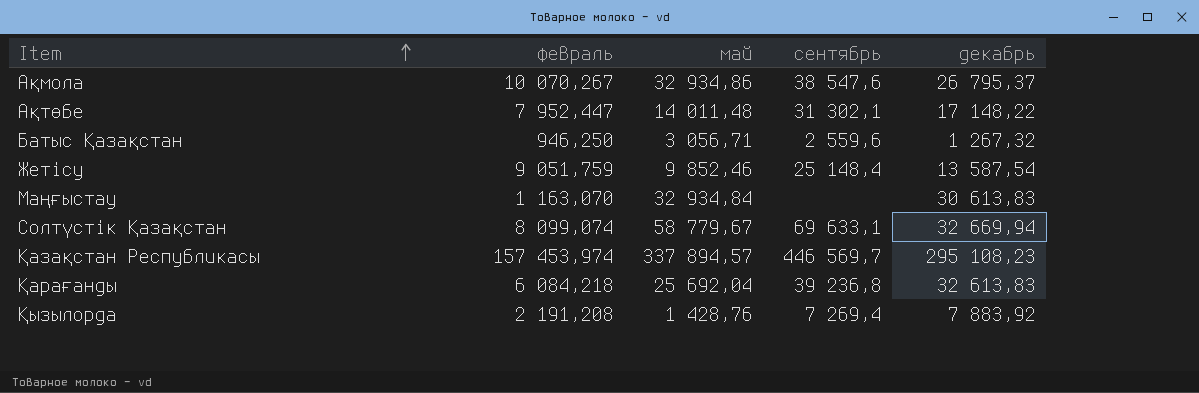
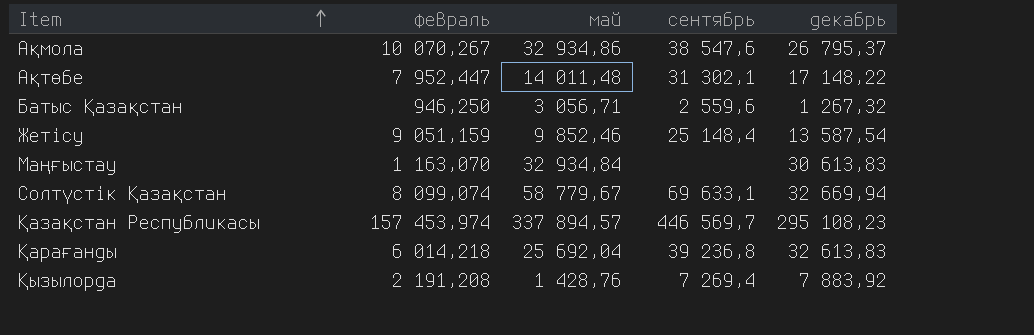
Жетісу | февраль: 9 051,759 -> 9 051,159
Қарағанды | февраль: 6 084,218 -> 6 014,218

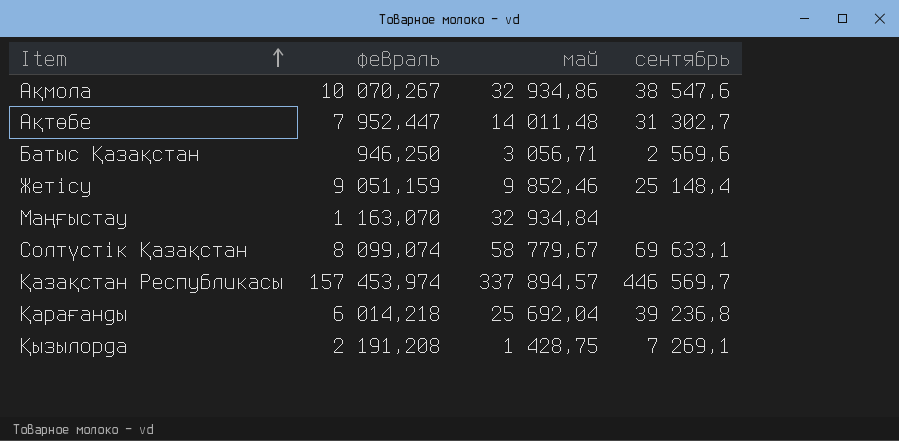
column декабрь | position: 5 -> none
Ақтөбе | сентябрь: 31 302,1 -> 31 302,7
Батыс Қазақстан | сентябрь: 2 559,6 -> 2 569,6
Қызылорда | май: 1 428,76 -> 1 428,75
Қызылорда | сентябрь: 7 269,4 -> 7 269,1

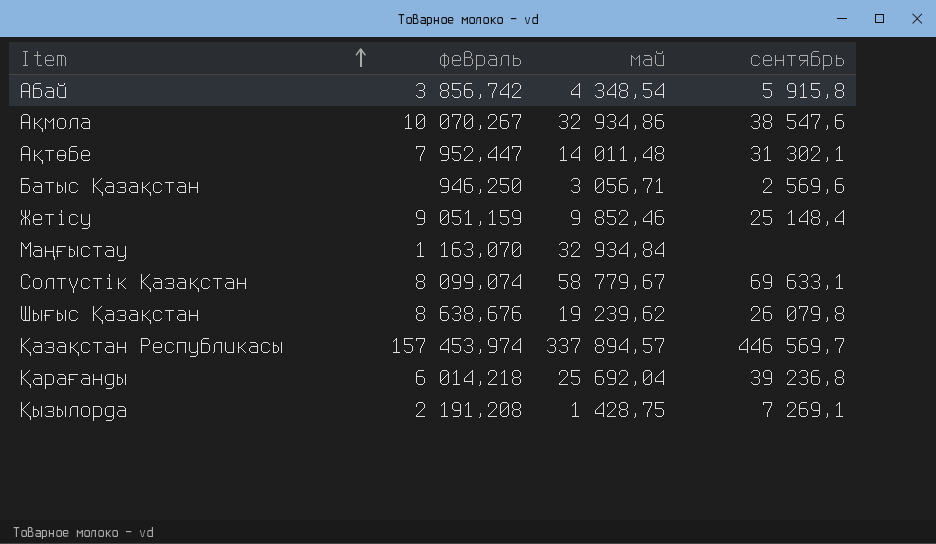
row Абай: none -> 3 856,742 | 4 348,54 | 5 915,8
Ақтөбе | сентябрь: 31 302,7 -> 31 302,1
row Шығыс Қазақстан: none -> 8 638,676 | 19 239,62 | 26 079,8

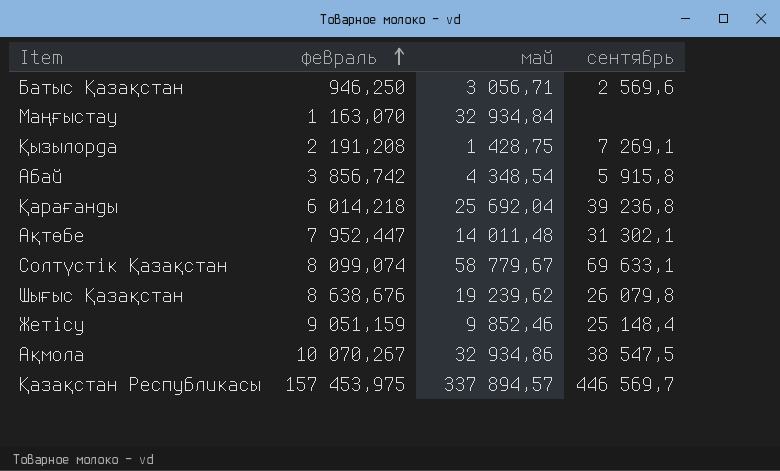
row order: Item ascending -> февраль ascending
Ақмола | сентябрь: 38 547,6 -> 38 547,5
Қазақстан Республикасы | февраль: 157 453,974 -> 157 453,975

